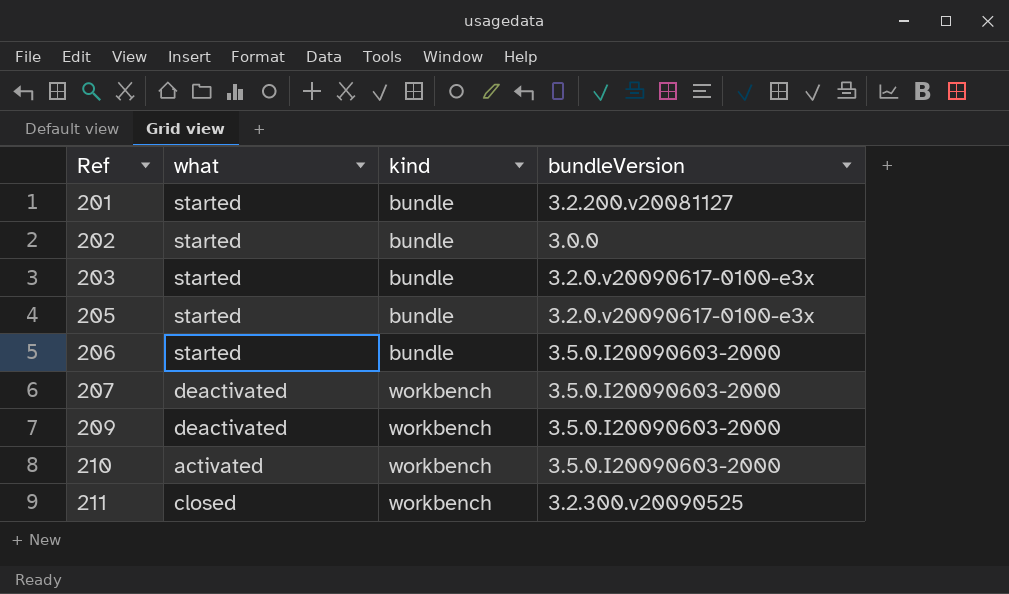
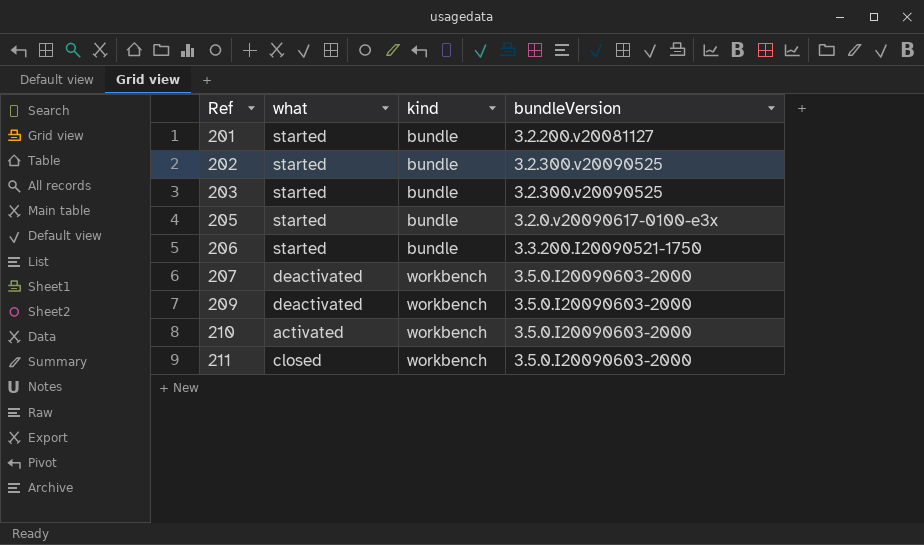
202 | bundleVersion: 3.0.0 -> 3.2.300.v20090525
203 | bundleVersion: 3.2.0.v20090617-0100-e3x -> 3.2.300.v20090525
206 | bundleVersion: 3.5.0.I20090603-2000 -> 3.3.200.I20090521-1750
211 | bundleVersion: 3.2.300.v20090525 -> 3.5.0.I20090603-2000

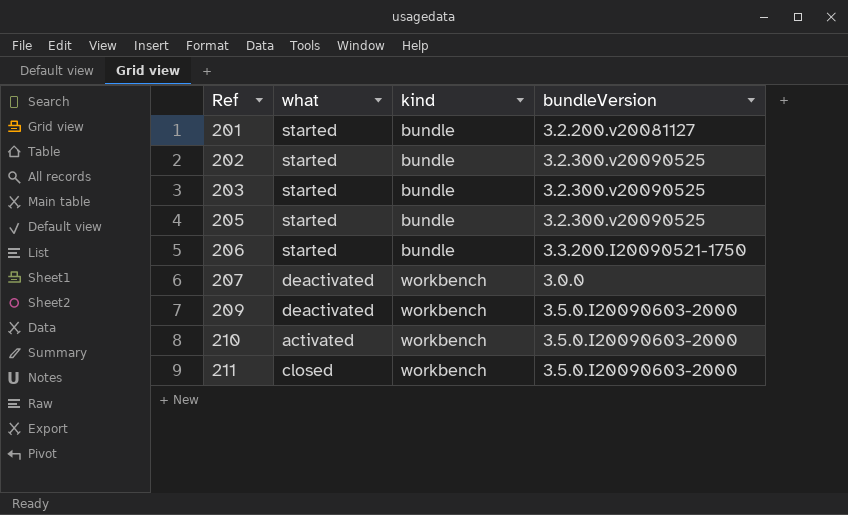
205 | bundleVersion: 3.2.0.v20090617-0100-e3x -> 3.2.300.v20090525
207 | bundleVersion: 3.5.0.I20090603-2000 -> 3.0.0

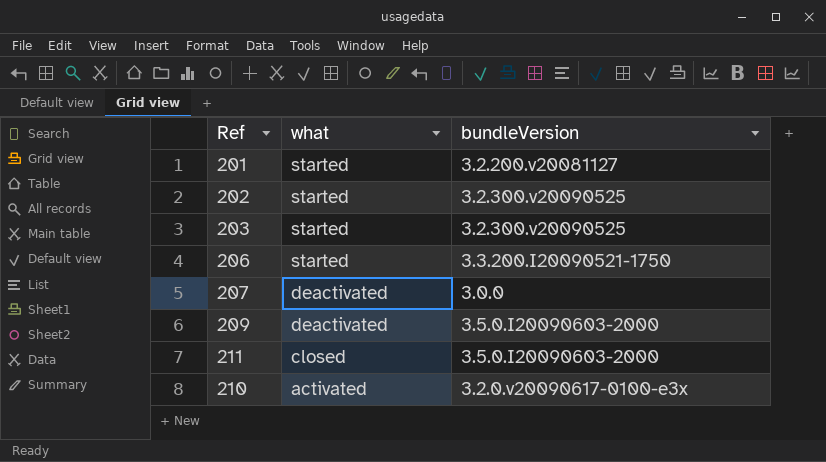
row order: Ref ascending -> what descending
column kind | position: 3 -> none
row 205: started | bundle | 3.2.300.v20090525 -> none
210 | bundleVersion: 3.5.0.I20090603-2000 -> 3.2.0.v20090617-0100-e3x

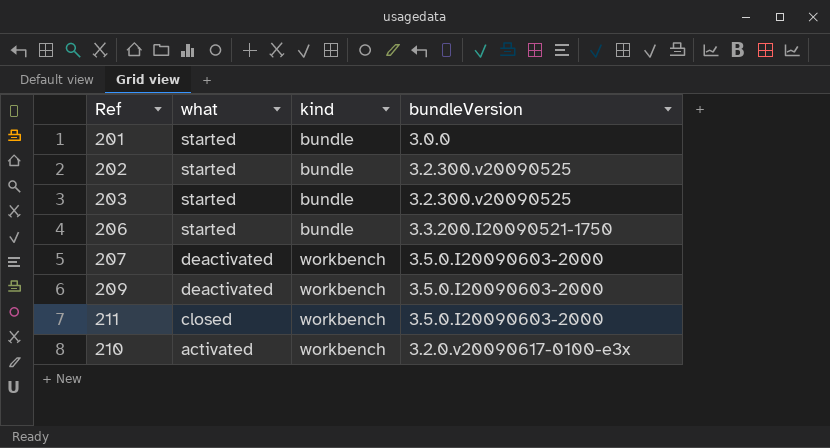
column kind | position: none -> 3
201 | bundleVersion: 3.2.200.v20081127 -> 3.0.0
207 | bundleVersion: 3.0.0 -> 3.5.0.I20090603-2000

